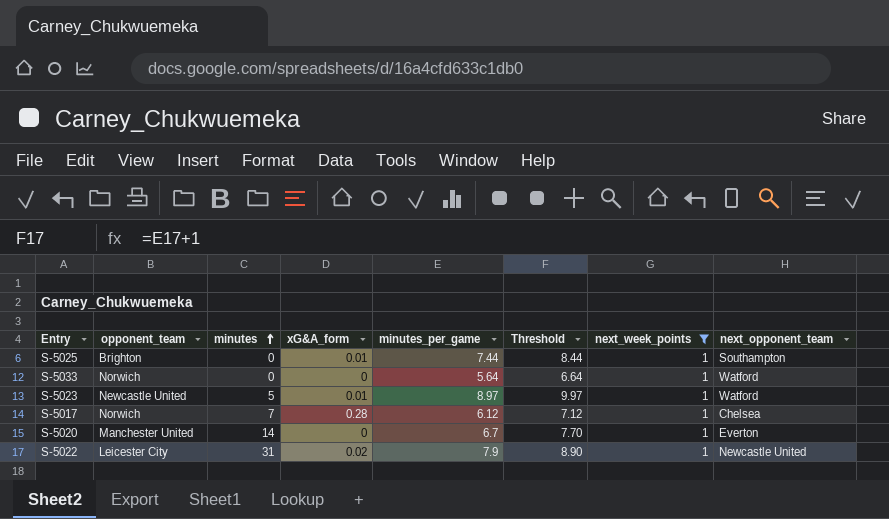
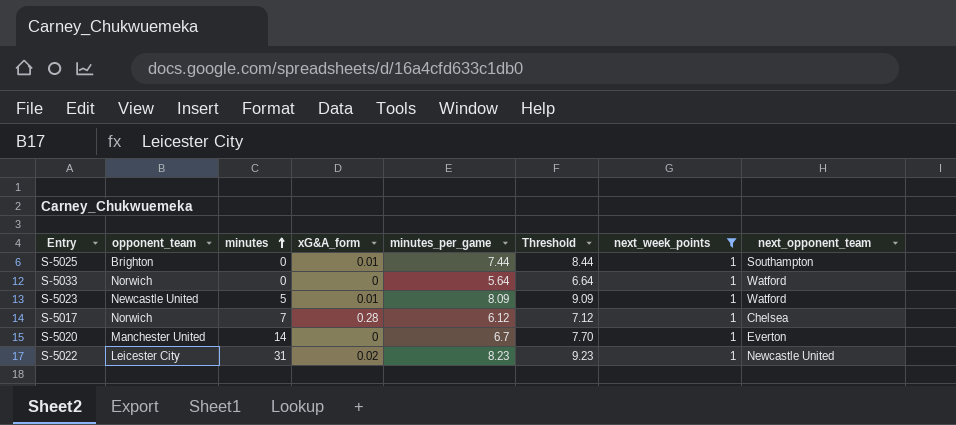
S-5023 | minutes_per_game: 8.97 -> 8.09
S-5023 | Threshold: 9.97 -> 9.09
S-5022 | minutes_per_game: 7.9 -> 8.23
S-5022 | Threshold: 8.90 -> 9.23

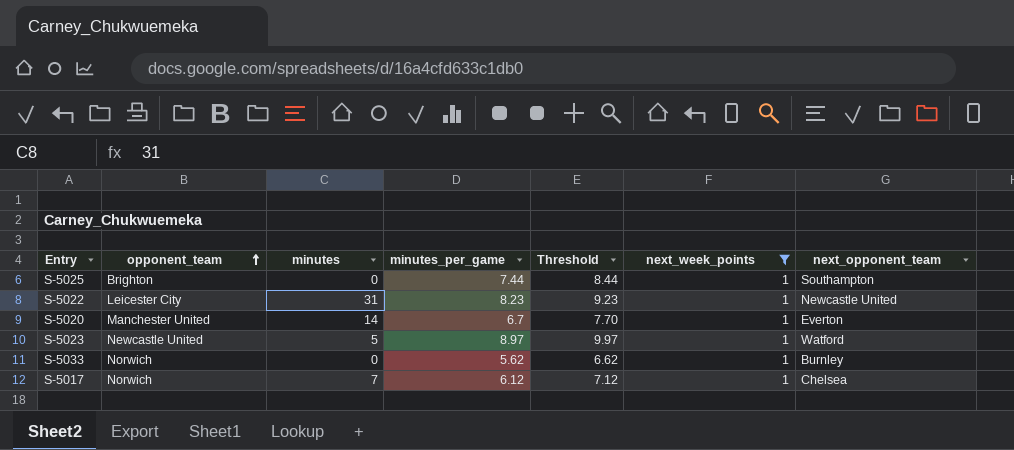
row order: minutes ascending -> opponent_team ascending
column xG&A_form | position: 4 -> none
S-5023 | minutes_per_game: 8.09 -> 8.97
S-5023 | Threshold: 9.09 -> 9.97
S-5033 | minutes_per_game: 5.64 -> 5.62
S-5033 | Threshold: 6.64 -> 6.62
S-5033 | next_opponent_team: Watford -> Burnley

